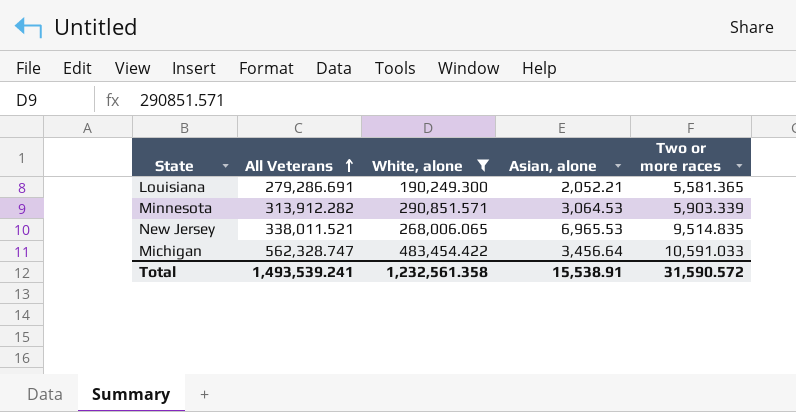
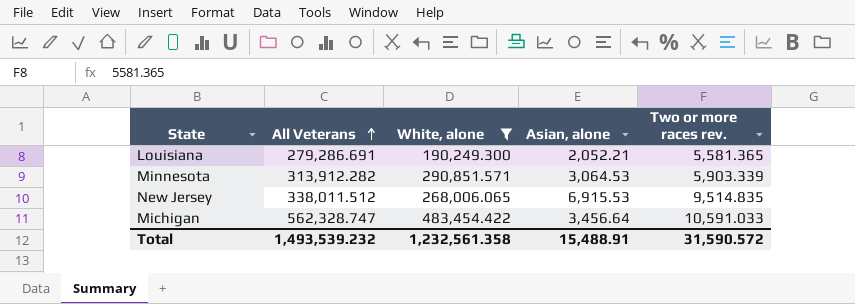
column name: Two or more races -> Two or more races rev.
New Jersey | All Veterans: 338,011.521 -> 338,011.512
New Jersey | Asian, alone: 6,965.53 -> 6,915.53
Total | All Veterans: 1,493,539.241 -> 1,493,539.232
Total | Asian, alone: 15,538.91 -> 15,488.91

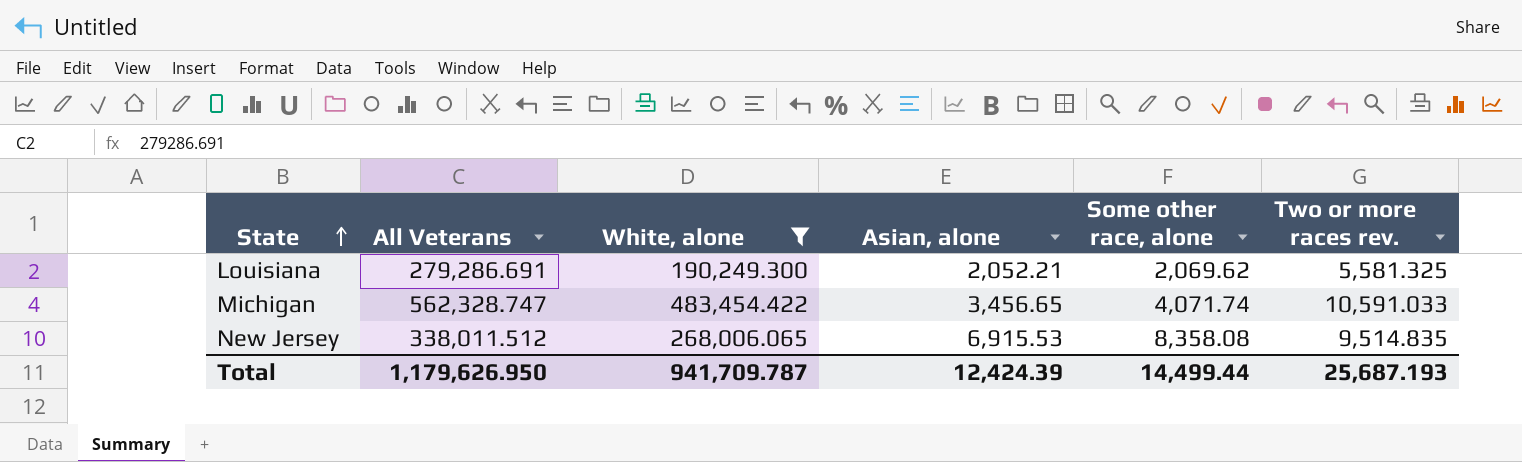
row order: All Veterans ascending -> State ascending
column Some other race, alone | position: none -> 5
row Minnesota: 313,912.282 | 290,851.571 | 3,064.53 | 5,903.339 -> none
Louisiana | Two or more races rev.: 5,581.365 -> 5,581.325
Michigan | Asian, alone: 3,456.64 -> 3,456.65
Total | All Veterans: 1,493,539.232 -> 1,179,626.950
Total | White, alone: 1,232,561.358 -> 941,709.787
Total | Asian, alone: 15,488.91 -> 12,424.39
Total | Two or more races rev.: 31,590.572 -> 25,687.193

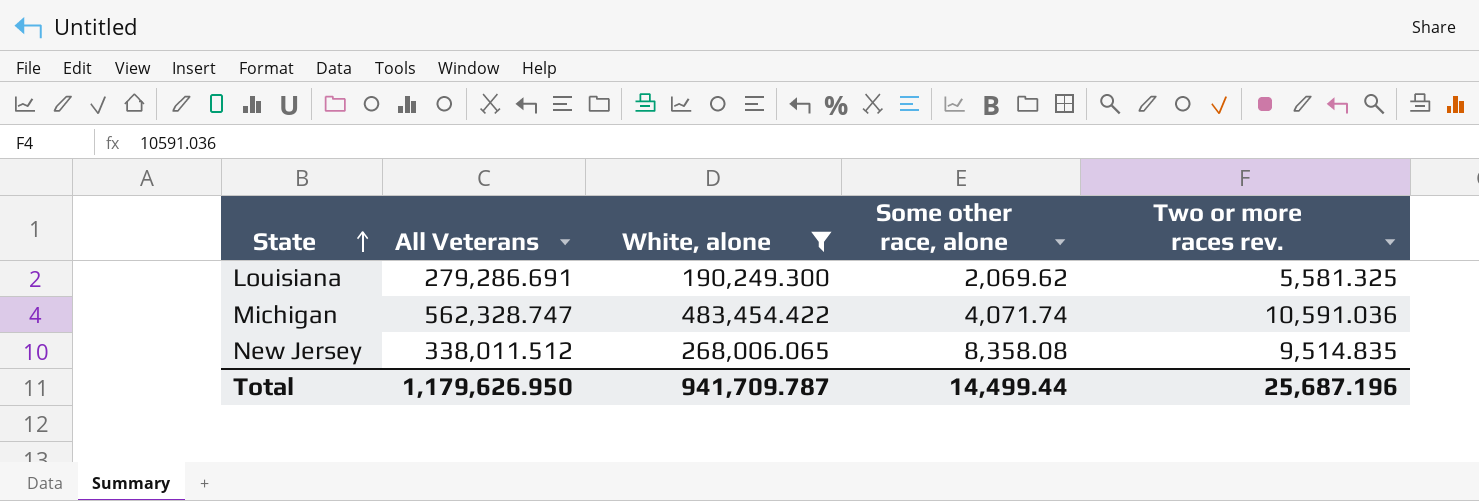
column Asian, alone | position: 4 -> none
Michigan | Two or more races rev.: 10,591.033 -> 10,591.036
Total | Two or more races rev.: 25,687.193 -> 25,687.196

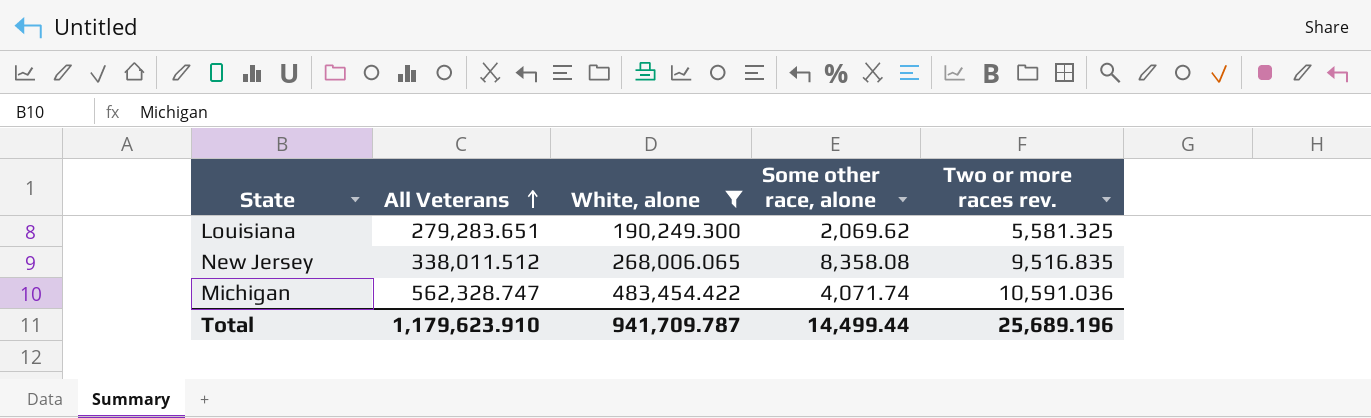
row order: State ascending -> All Veterans ascending
Louisiana | All Veterans: 279,286.691 -> 279,283.651
New Jersey | Two or more races rev.: 9,514.835 -> 9,516.835
Total | All Veterans: 1,179,626.950 -> 1,179,623.910
Total | Two or more races rev.: 25,687.196 -> 25,689.196

